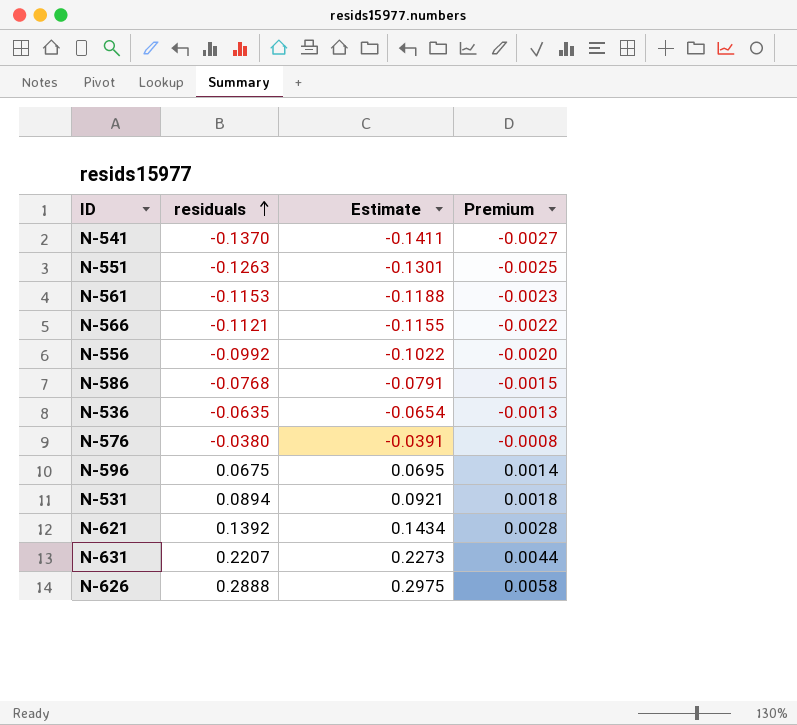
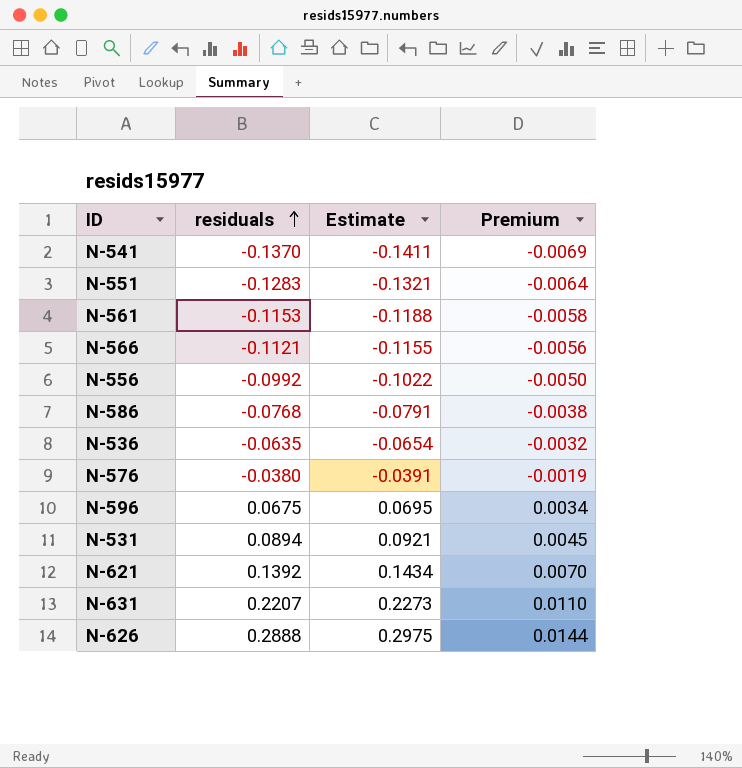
column Premium | formula: [residuals] * 0.02 -> [residuals] * 0.05
N-551 | residuals: -0.1263 -> -0.1283
N-551 | Estimate: -0.1301 -> -0.1321

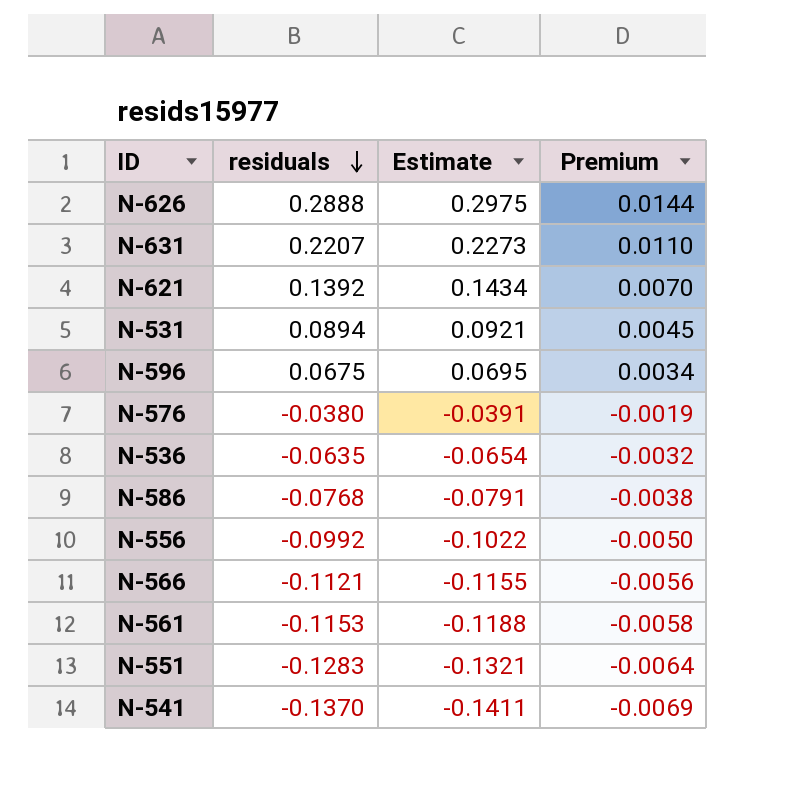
row order: residuals ascending -> residuals descending

